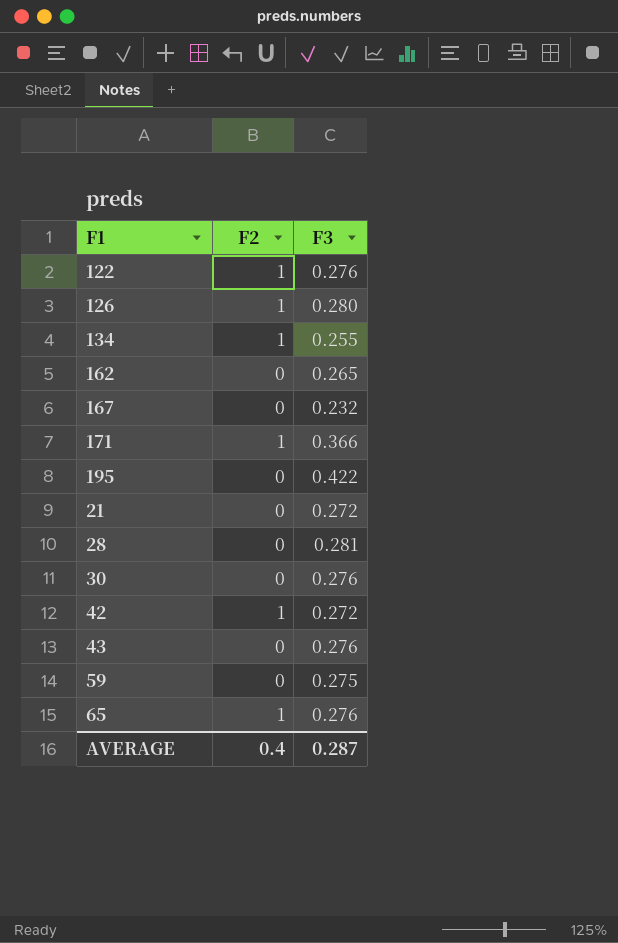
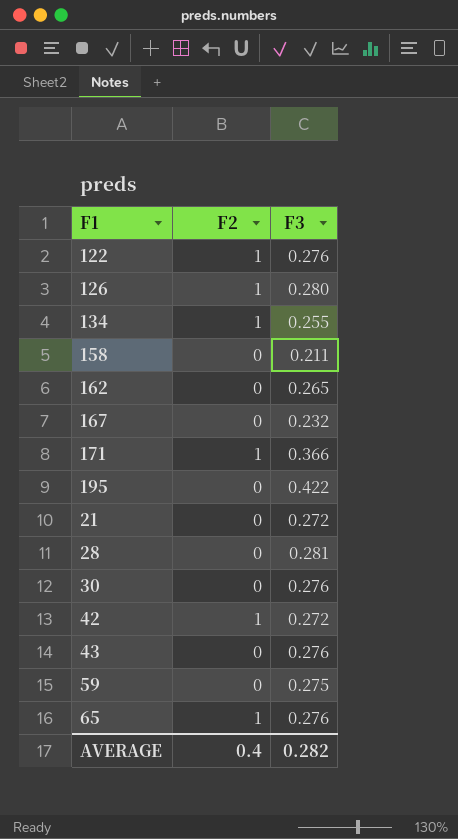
row 158: none -> 0 | 0.211
AVERAGE | F3: 0.287 -> 0.282

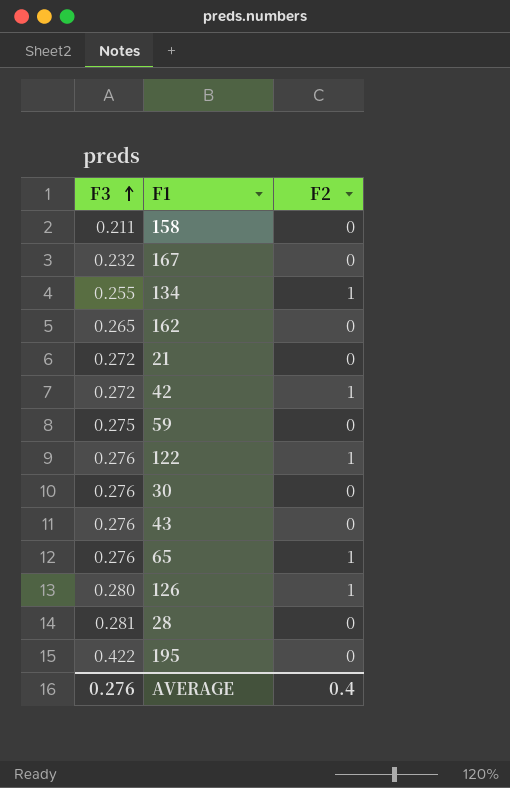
row order: none -> F3 ascending
column F3 | position: 3 -> 1
row 171: 1 | 0.366 -> none
AVERAGE | F3: 0.282 -> 0.276

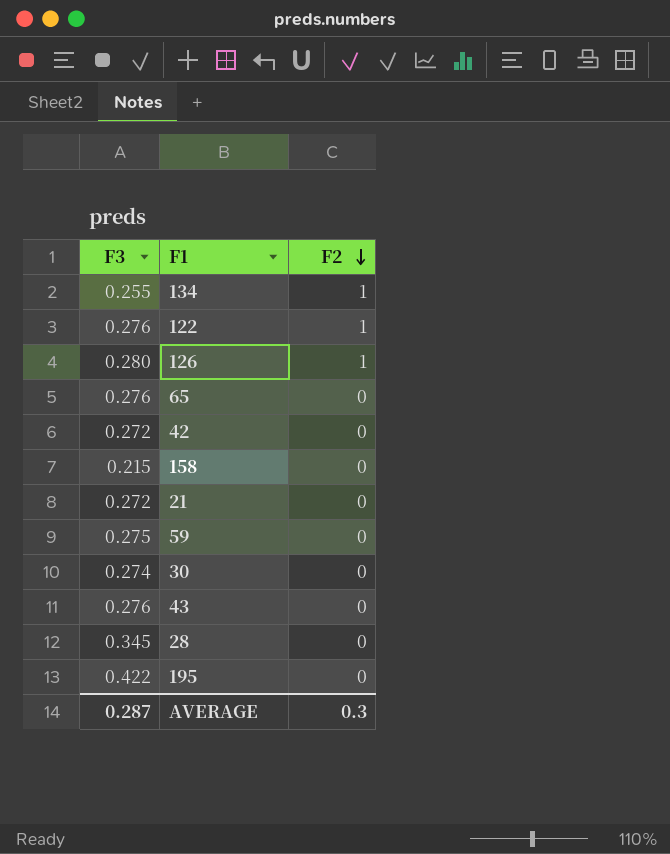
row order: F3 ascending -> F2 descending
row 167: 0.232 | 0 -> none
row 162: 0.265 | 0 -> none
65 | F2: 1 -> 0
42 | F2: 1 -> 0
158 | F3: 0.211 -> 0.215
30 | F3: 0.276 -> 0.274
28 | F3: 0.281 -> 0.345
AVERAGE | F3: 0.276 -> 0.287
AVERAGE | F2: 0.4 -> 0.3

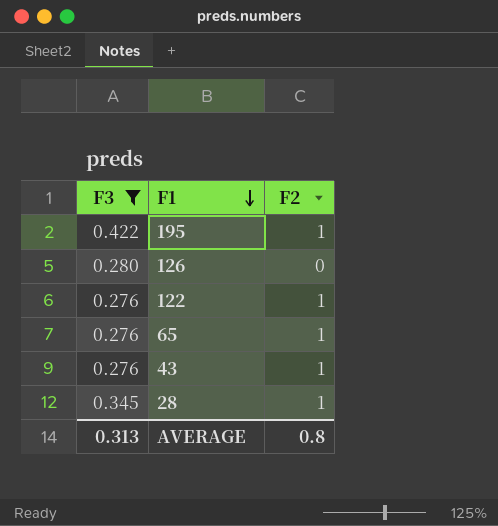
filter: none -> F3 >= 0.276
row order: F2 descending -> F1 descending
195 | F2: 0 -> 1
126 | F2: 1 -> 0
65 | F2: 0 -> 1
43 | F2: 0 -> 1
28 | F2: 0 -> 1
AVERAGE | F3: 0.287 -> 0.313
AVERAGE | F2: 0.3 -> 0.8

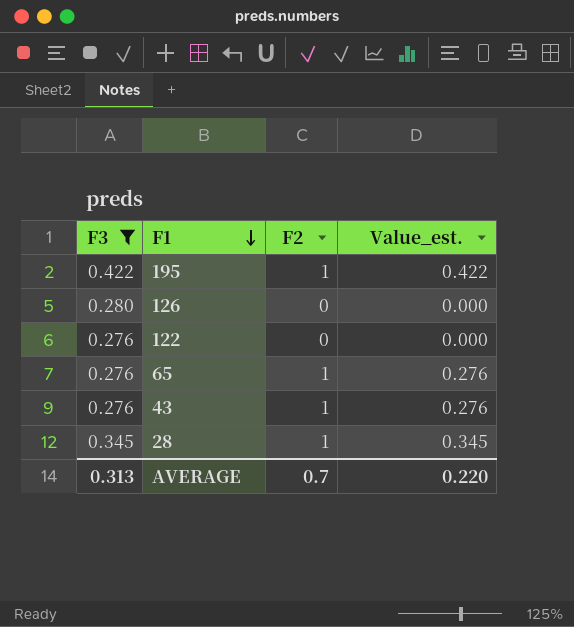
column Value_est. | formula: none -> [F3] * [F2]
122 | F2: 1 -> 0
AVERAGE | F2: 0.8 -> 0.7

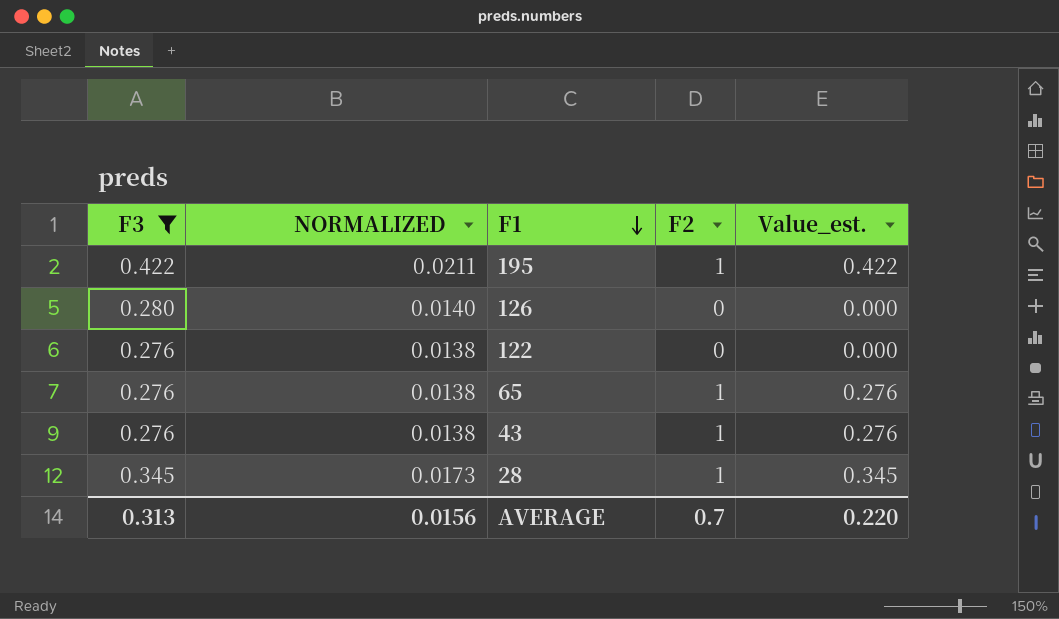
column NORMALIZED | formula: none -> [F3] * 0.05

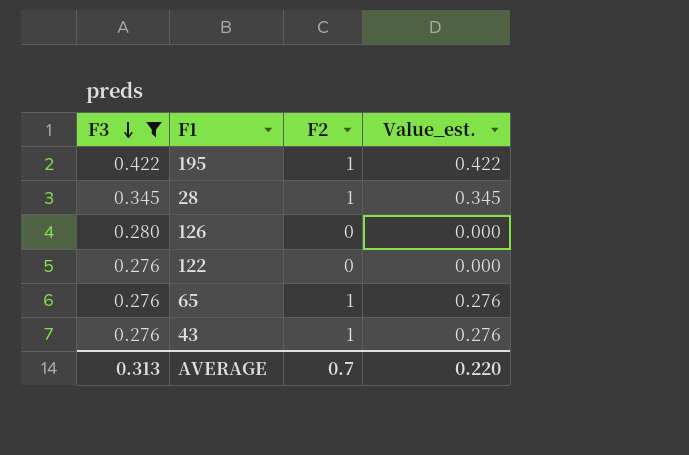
row order: F1 descending -> F3 descending
column NORMALIZED | formula: [F3] * 0.05 -> none

